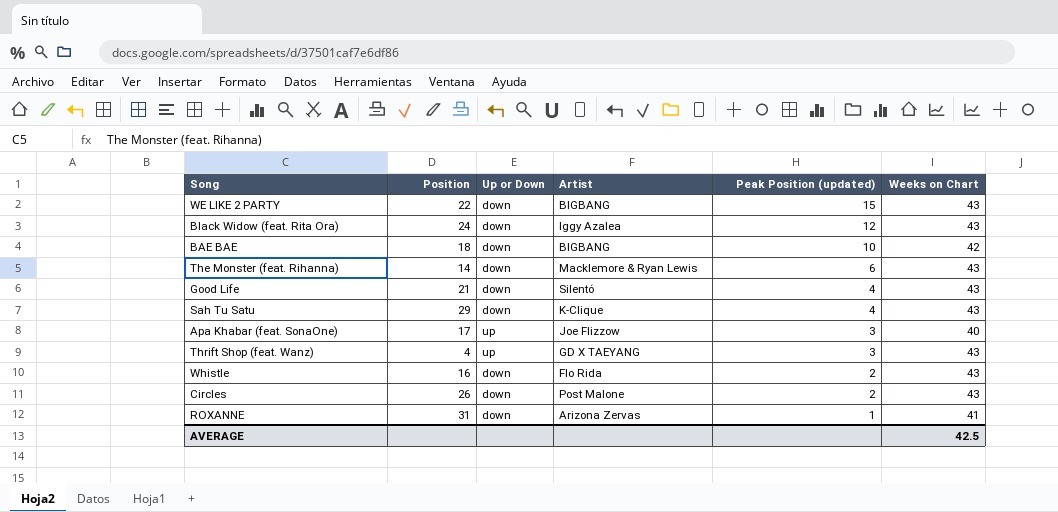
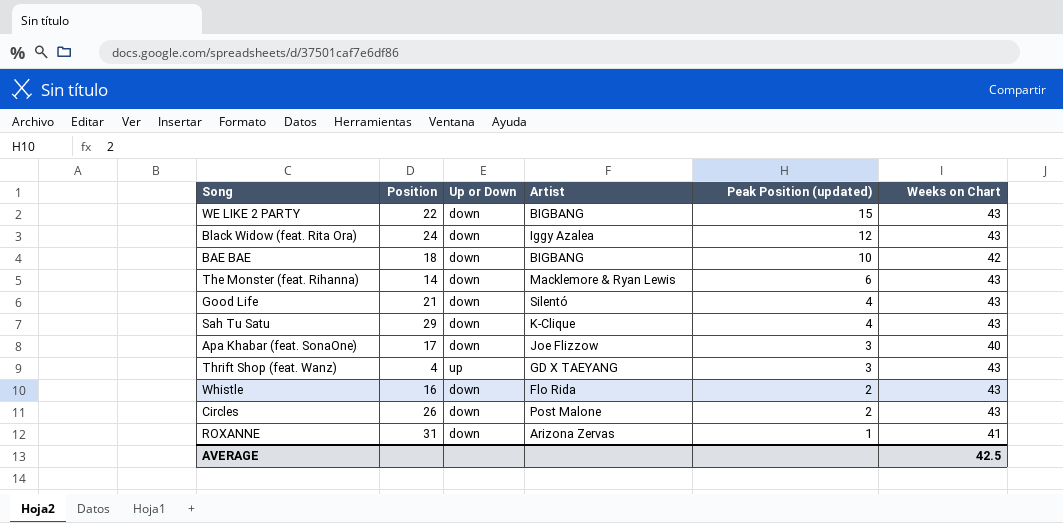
Apa Khabar (feat. SonaOne) | Up or Down: up -> down

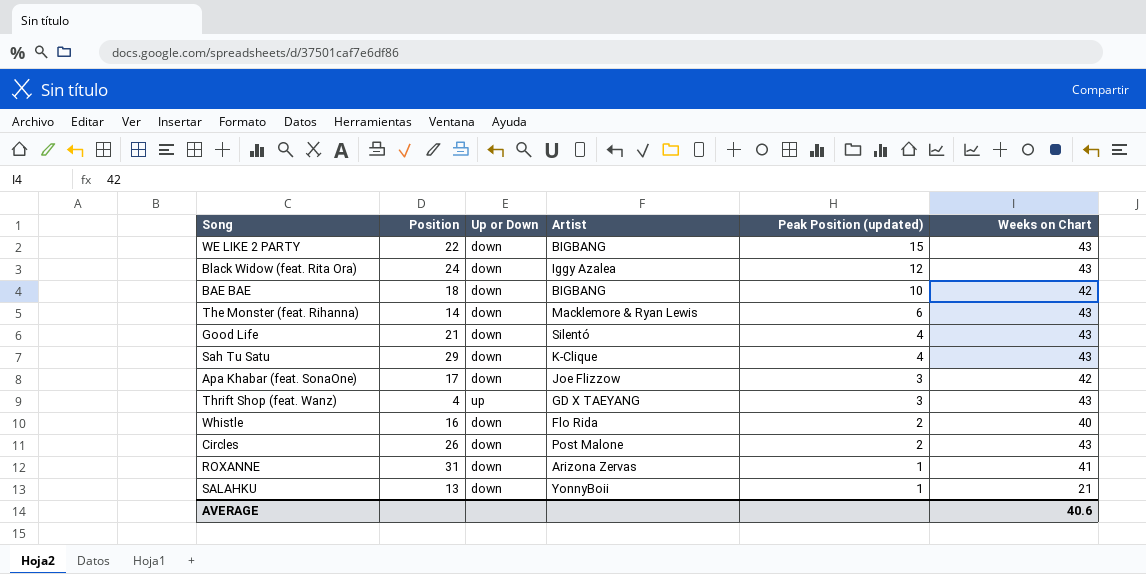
Apa Khabar (feat. SonaOne) | Weeks on Chart: 40 -> 42
Whistle | Weeks on Chart: 43 -> 40
row SALAHKU: none -> 13 | down | YonnyBoii | 1 | 21
AVERAGE | Weeks on Chart: 42.5 -> 40.6

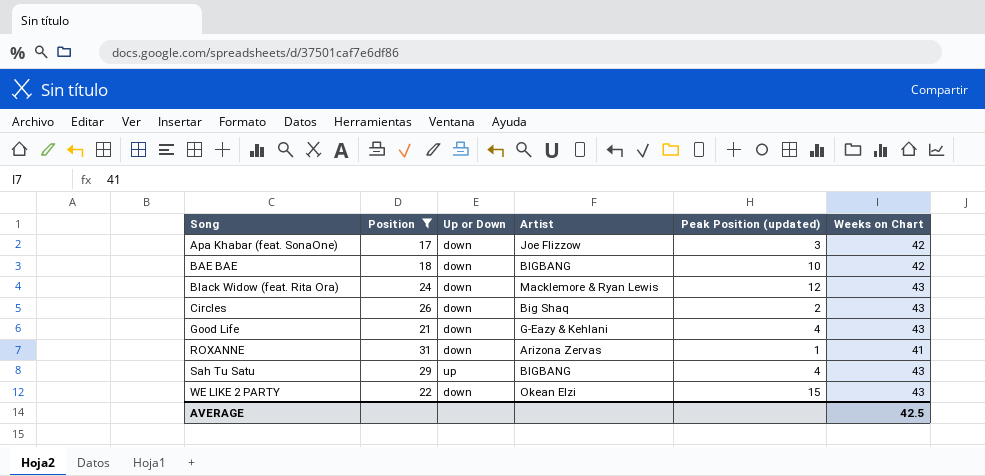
filter: none -> Position >= 17
row order: Peak Position (updated) descending -> Song ascending
Black Widow (feat. Rita Ora) | Artist: Iggy Azalea -> Macklemore & Ryan Lewis
Circles | Artist: Post Malone -> Big Shaq
Good Life | Artist: Silentó -> G-Eazy & Kehlani
Sah Tu Satu | Up or Down: down -> up
Sah Tu Satu | Artist: K-Clique -> BIGBANG
WE LIKE 2 PARTY | Artist: BIGBANG -> Okean Elzi
AVERAGE | Weeks on Chart: 40.6 -> 42.5

